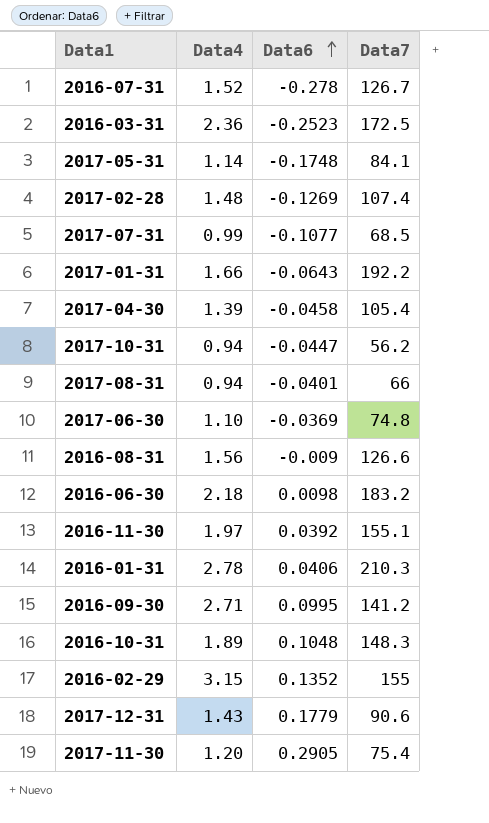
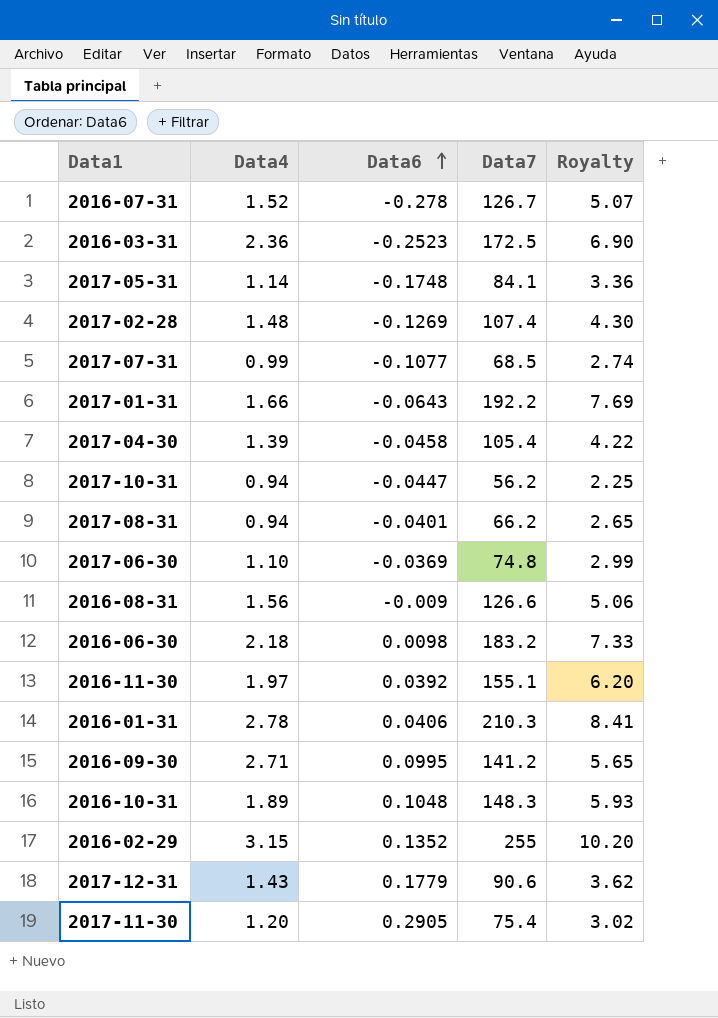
column Royalty | formula: none -> [Data7] * 0.04
2017-08-31 | Data7: 66 -> 66.2
2016-02-29 | Data7: 155 -> 255

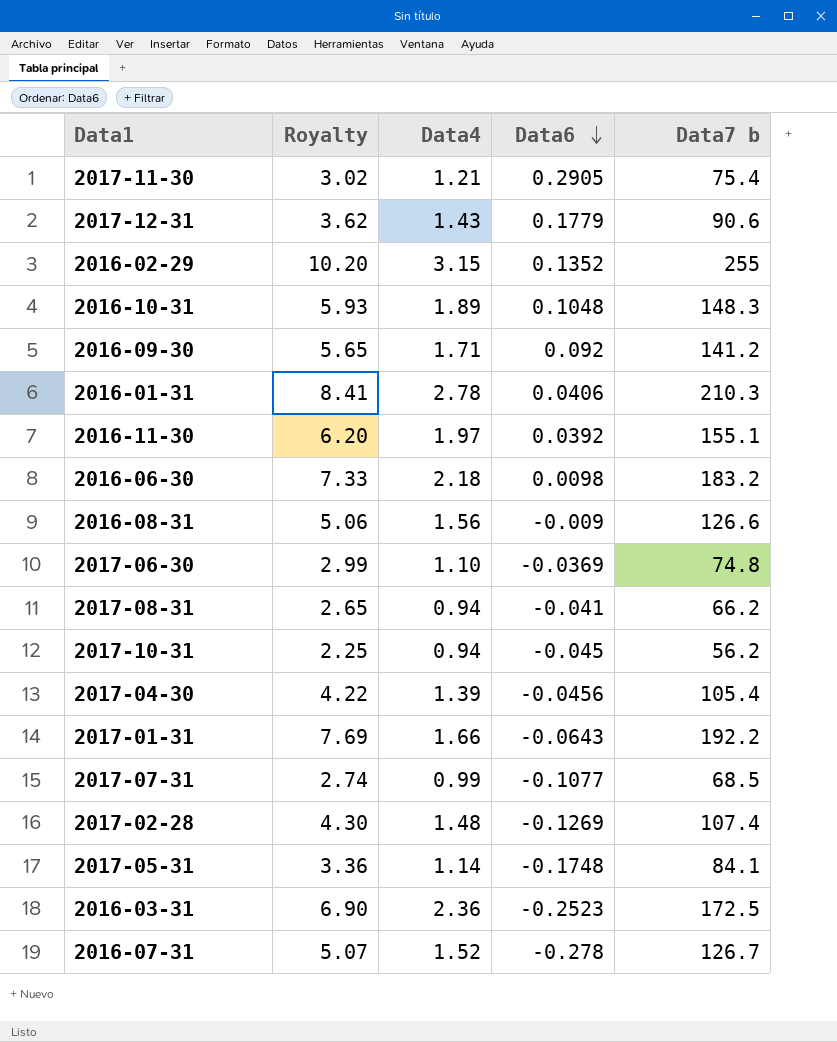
row order: Data6 ascending -> Data6 descending
column Royalty | position: 5 -> 2
column name: Data7 -> Data7 b
2017-11-30 | Data4: 1.20 -> 1.21
2016-09-30 | Data4: 2.71 -> 1.71
2016-09-30 | Data6: 0.0995 -> 0.092
2017-08-31 | Data6: -0.0401 -> -0.041
2017-10-31 | Data6: -0.0447 -> -0.045
2017-04-30 | Data6: -0.0458 -> -0.0456

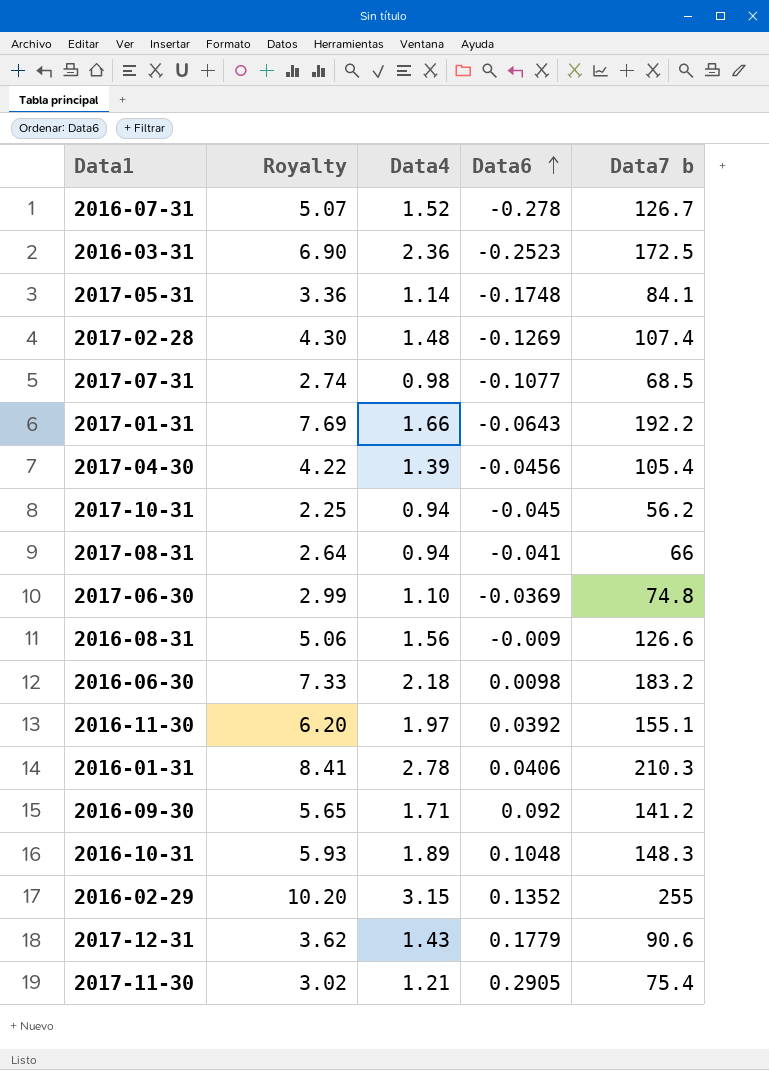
row order: Data6 descending -> Data6 ascending
2017-07-31 | Data4: 0.99 -> 0.98
2017-08-31 | Royalty: 2.65 -> 2.64
2017-08-31 | Data7 b: 66.2 -> 66

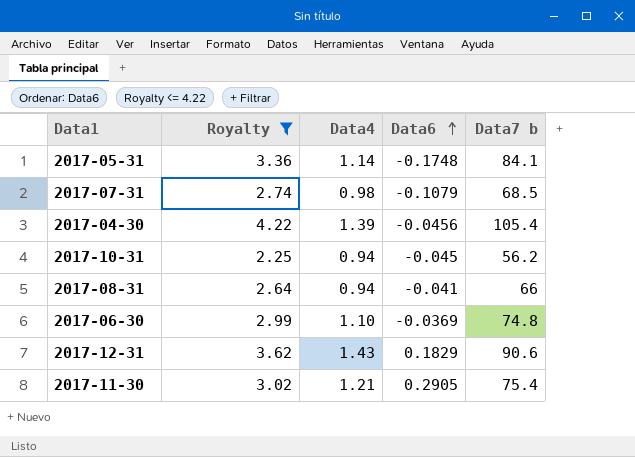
filter: none -> Royalty <= 4.22
2017-07-31 | Data6: -0.1077 -> -0.1079
2017-12-31 | Data6: 0.1779 -> 0.1829

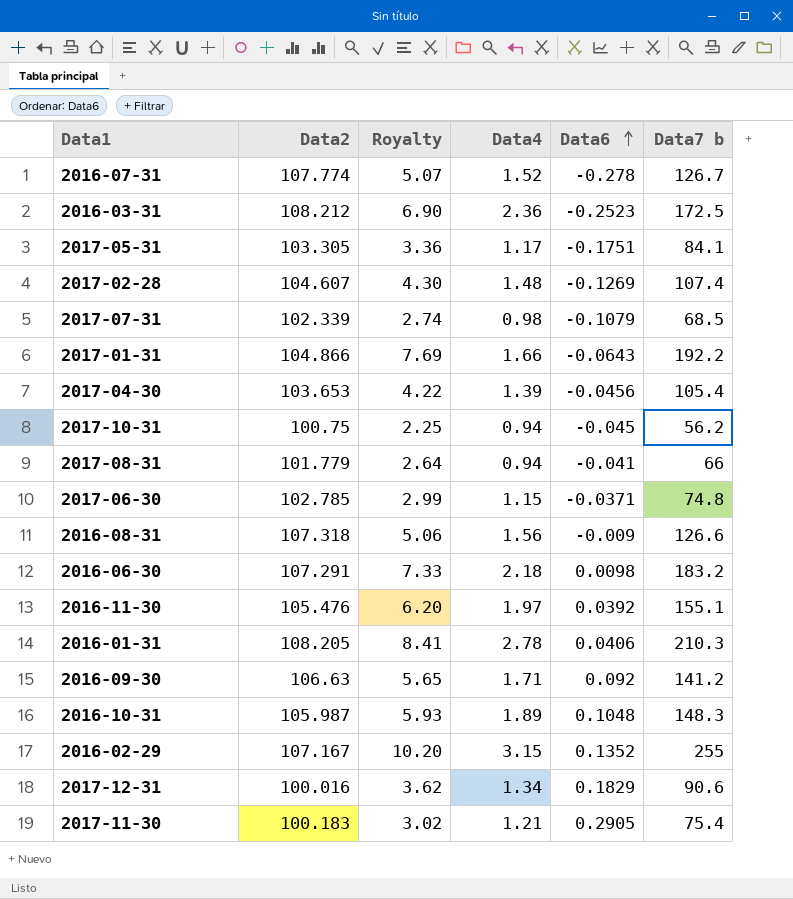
filter: Royalty <= 4.22 -> none
column Data2 | position: none -> 2
2017-05-31 | Data4: 1.14 -> 1.17
2017-05-31 | Data6: -0.1748 -> -0.1751
2017-06-30 | Data4: 1.10 -> 1.15
2017-06-30 | Data6: -0.0369 -> -0.0371
2017-12-31 | Data4: 1.43 -> 1.34

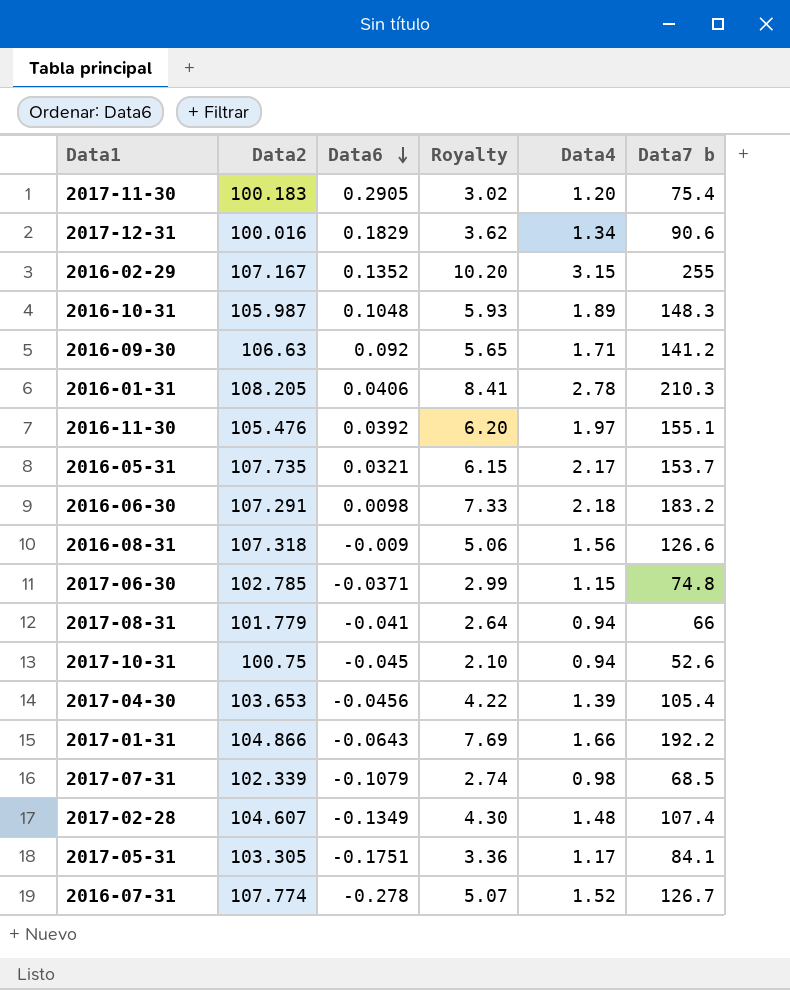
row order: Data6 ascending -> Data6 descending
column Data6 | position: 5 -> 3
row 2016-03-31: 108.212 | 6.90 | 2.36 | -0.2523 | 172.5 -> none
2017-11-30 | Data4: 1.21 -> 1.20
row 2016-05-31: none -> 107.735 | 0.0321 | 6.15 | 2.17 | 153.7
2017-10-31 | Royalty: 2.25 -> 2.10
2017-10-31 | Data7 b: 56.2 -> 52.6
2017-02-28 | Data6: -0.1269 -> -0.1349

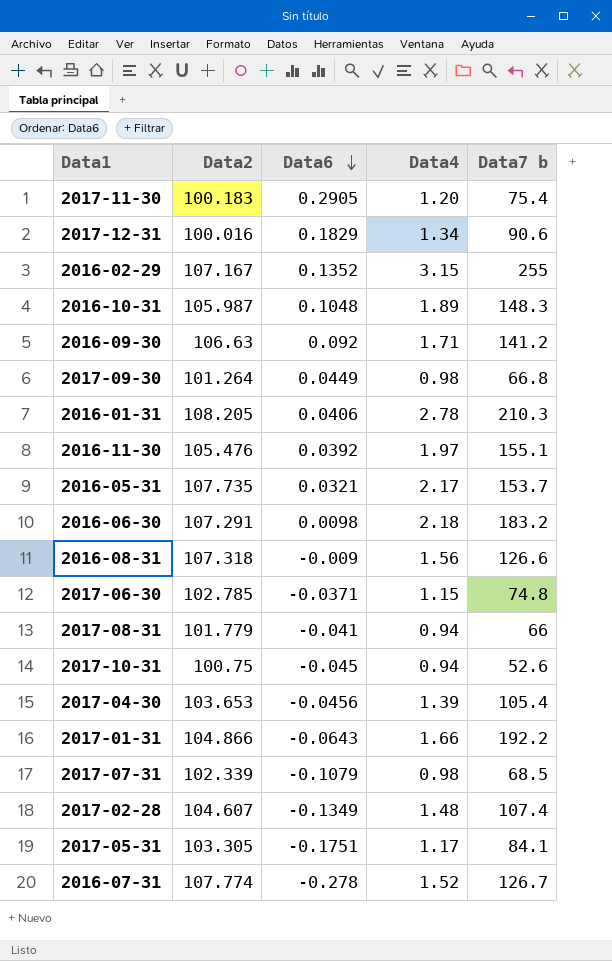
column Royalty | formula: [Data7 b] * 0.04 -> none
row 2017-09-30: none -> 101.264 | 0.0449 | 0.98 | 66.8

